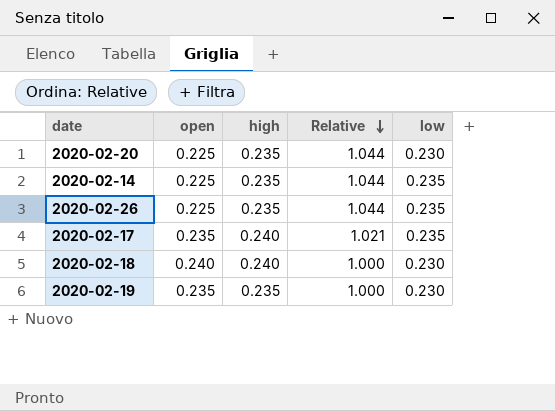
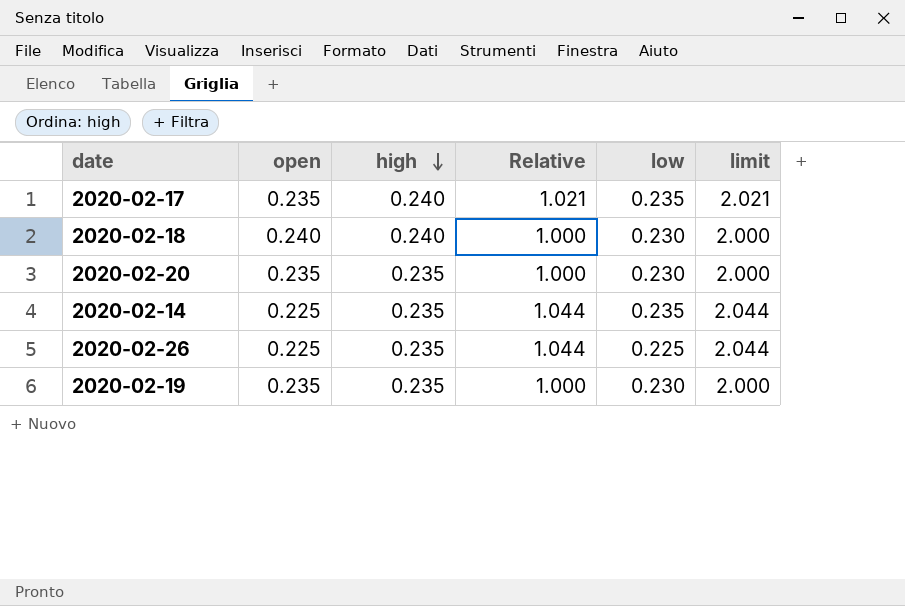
row order: Relative descending -> high descending
column limit | formula: none -> [Relative] + 1
2020-02-20 | open: 0.225 -> 0.235
2020-02-20 | Relative: 1.044 -> 1.000
2020-02-26 | low: 0.235 -> 0.225

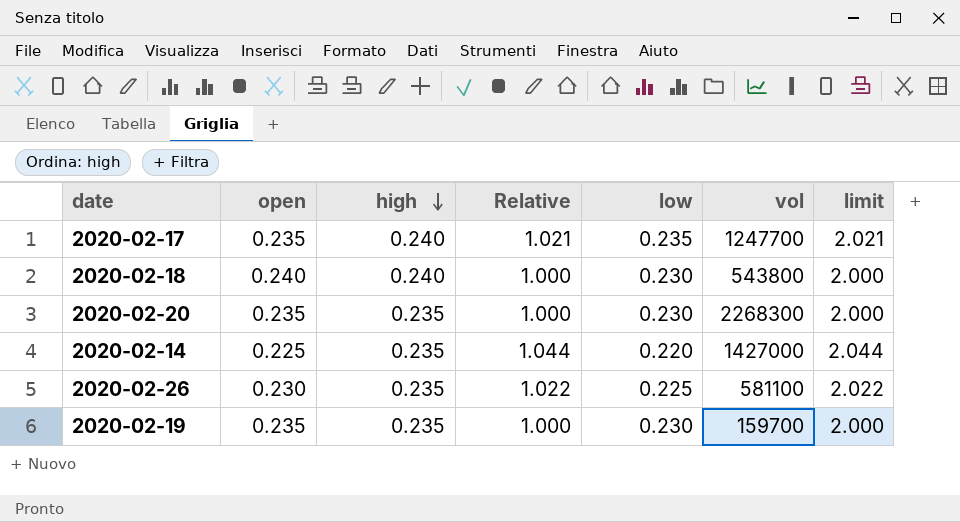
column vol | position: none -> 6
2020-02-14 | low: 0.235 -> 0.220
2020-02-26 | open: 0.225 -> 0.230
2020-02-26 | Relative: 1.044 -> 1.022
2020-02-26 | limit: 2.044 -> 2.022

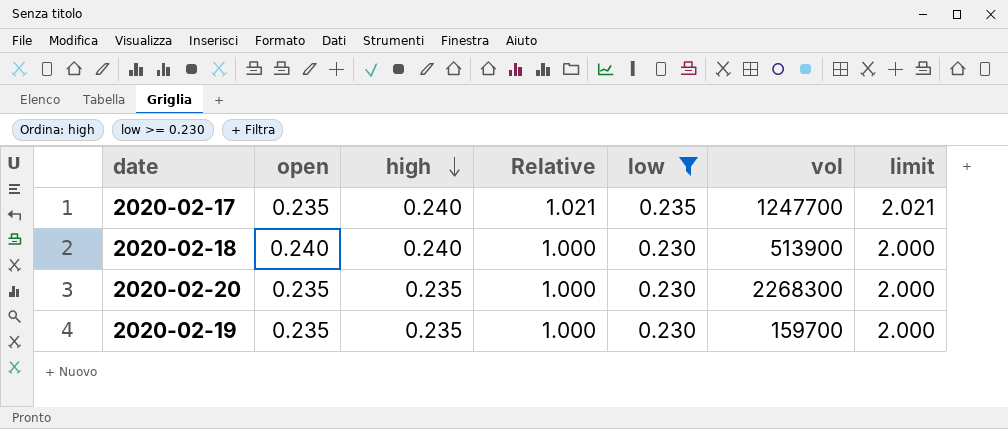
filter: none -> low >= 0.230
2020-02-18 | vol: 543800 -> 513900

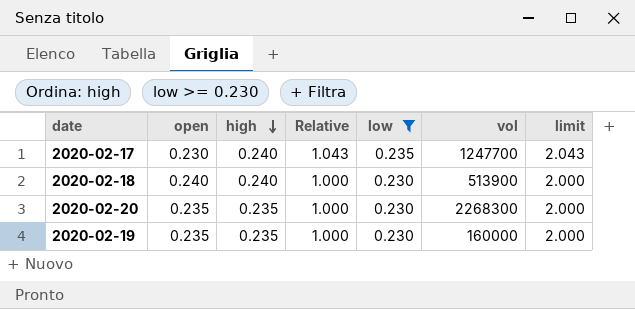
2020-02-17 | open: 0.235 -> 0.230
2020-02-17 | Relative: 1.021 -> 1.043
2020-02-17 | limit: 2.021 -> 2.043
2020-02-19 | vol: 159700 -> 160000

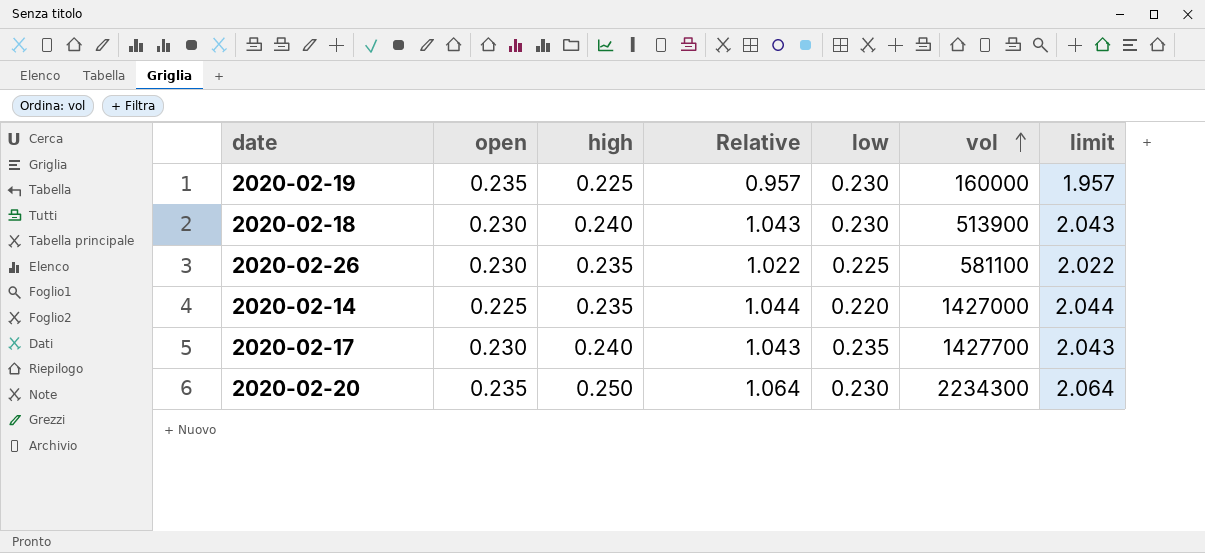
filter: low >= 0.230 -> none
row order: high descending -> vol ascending
2020-02-19 | high: 0.235 -> 0.225
2020-02-19 | Relative: 1.000 -> 0.957
2020-02-19 | limit: 2.000 -> 1.957
2020-02-18 | open: 0.240 -> 0.230
2020-02-18 | Relative: 1.000 -> 1.043
2020-02-18 | limit: 2.000 -> 2.043
2020-02-17 | vol: 1247700 -> 1427700
2020-02-20 | high: 0.235 -> 0.250
2020-02-20 | Relative: 1.000 -> 1.064
2020-02-20 | vol: 2268300 -> 2234300
2020-02-20 | limit: 2.000 -> 2.064

